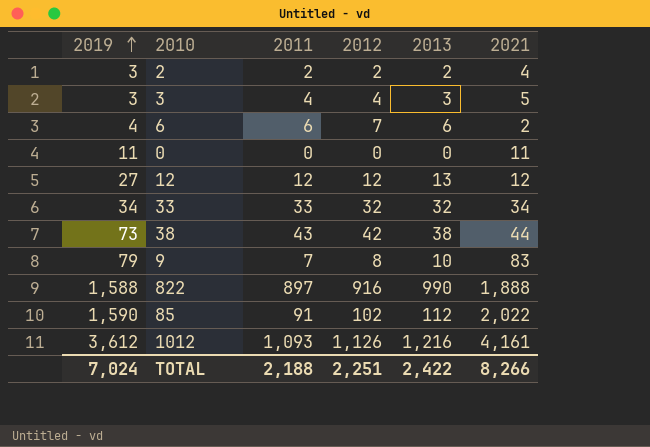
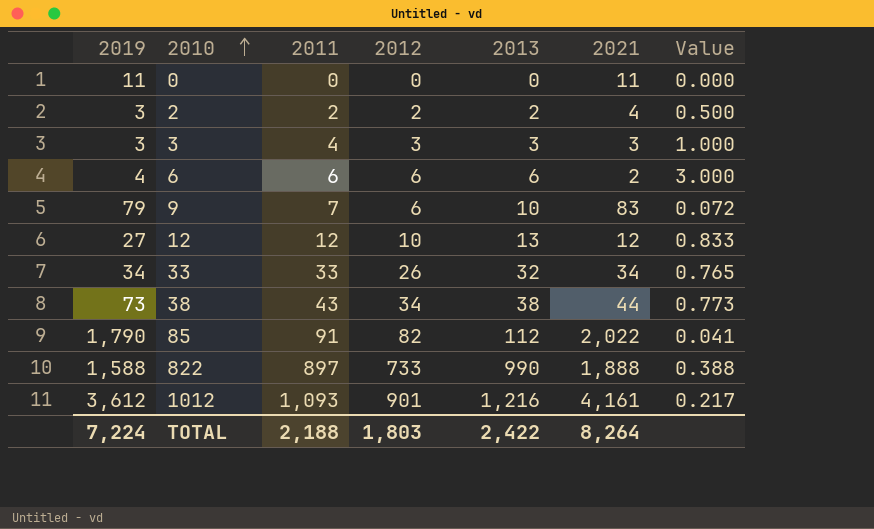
row order: 2019 ascending -> 2010 ascending
column Value | formula: none -> [2012] / [2021]
3 | 2012: 4 -> 3
3 | 2021: 5 -> 3
6 | 2012: 7 -> 6
9 | 2012: 8 -> 6
12 | 2012: 12 -> 10
33 | 2012: 32 -> 26
38 | 2012: 42 -> 34
85 | 2019: 1,590 -> 1,790
85 | 2012: 102 -> 82
822 | 2012: 916 -> 733
1012 | 2012: 1,126 -> 901
TOTAL | 2019: 7,024 -> 7,224
TOTAL | 2012: 2,251 -> 1,803
TOTAL | 2021: 8,266 -> 8,264

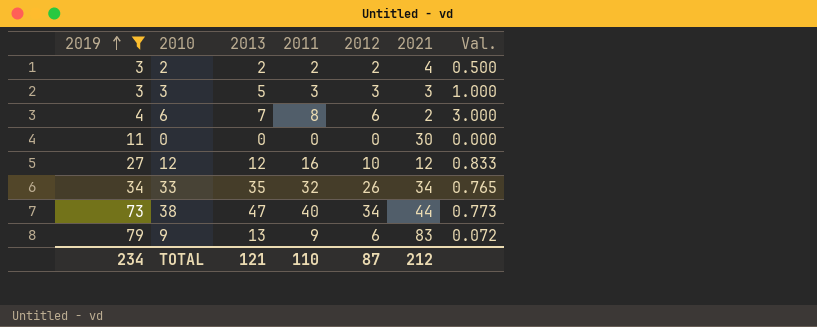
filter: none -> 2019 <= 79
row order: 2010 ascending -> 2019 ascending
column 2013 | position: 5 -> 3
column name: Value -> Val.
3 | 2013: 3 -> 5
3 | 2011: 4 -> 3
6 | 2013: 6 -> 7
6 | 2011: 6 -> 8
0 | 2021: 11 -> 30
12 | 2013: 13 -> 12
12 | 2011: 12 -> 16
33 | 2013: 32 -> 35
33 | 2011: 33 -> 32
38 | 2013: 38 -> 47
38 | 2011: 43 -> 40
9 | 2013: 10 -> 13
9 | 2011: 7 -> 9
TOTAL | 2019: 7,224 -> 234
TOTAL | 2013: 2,422 -> 121
TOTAL | 2011: 2,188 -> 110
TOTAL | 2012: 1,803 -> 87
TOTAL | 2021: 8,264 -> 212

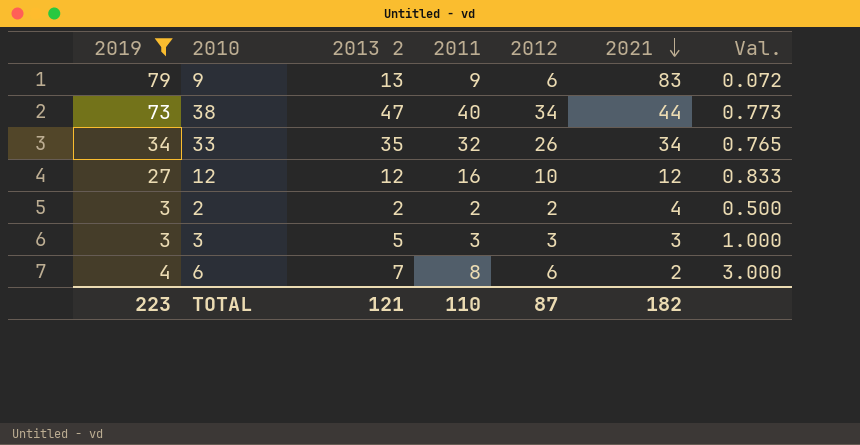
row order: 2019 ascending -> 2021 descending
column name: 2013 -> 2013 2
row 0: 11 | 0 | 0 | 0 | 30 | 0.000 -> none
TOTAL | 2019: 234 -> 223
TOTAL | 2021: 212 -> 182

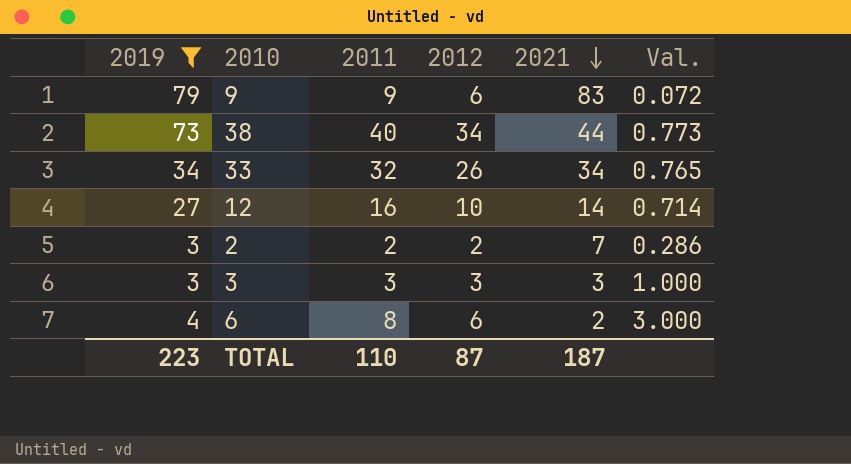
column 2013 2 | position: 3 -> none
12 | 2021: 12 -> 14
12 | Val.: 0.833 -> 0.714
2 | 2021: 4 -> 7
2 | Val.: 0.500 -> 0.286
TOTAL | 2021: 182 -> 187

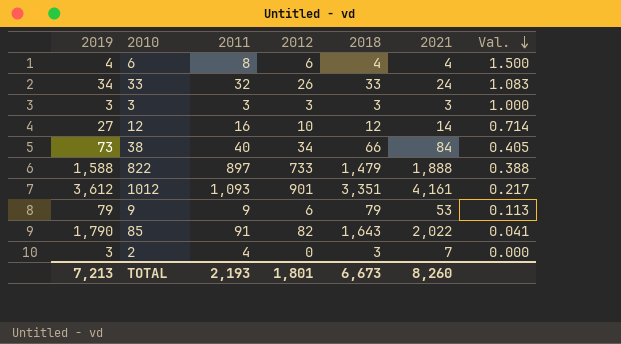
filter: 2019 <= 79 -> none
row order: 2021 descending -> Val. descending
column 2018 | position: none -> 5
6 | 2021: 2 -> 4
6 | Val.: 3.000 -> 1.500
33 | 2021: 34 -> 24
33 | Val.: 0.765 -> 1.083
38 | 2021: 44 -> 84
38 | Val.: 0.773 -> 0.405
9 | 2021: 83 -> 53
9 | Val.: 0.072 -> 0.113
2 | 2011: 2 -> 4
2 | 2012: 2 -> 0
2 | Val.: 0.286 -> 0.000
TOTAL | 2019: 223 -> 7,213
TOTAL | 2011: 110 -> 2,193
TOTAL | 2012: 87 -> 1,801
TOTAL | 2021: 187 -> 8,260

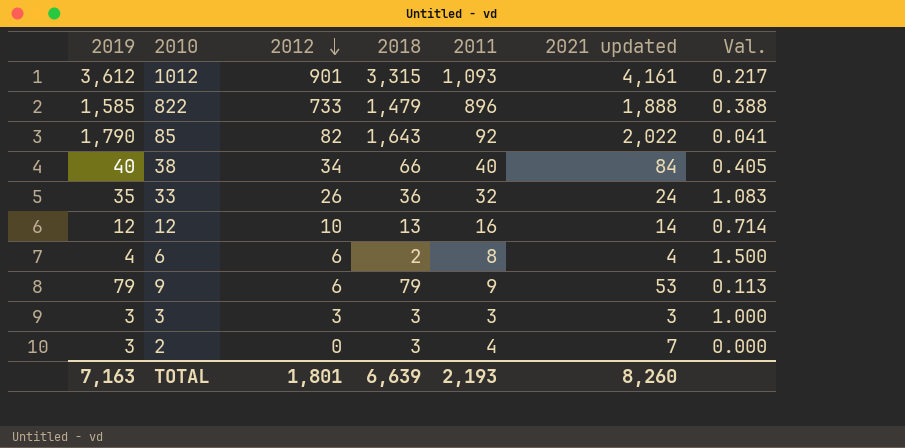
row order: Val. descending -> 2012 descending
column 2011 | position: 3 -> 5
column name: 2021 -> 2021 updated
1012 | 2018: 3,351 -> 3,315
822 | 2019: 1,588 -> 1,585
822 | 2011: 897 -> 896
85 | 2011: 91 -> 92
38 | 2019: 73 -> 40
33 | 2019: 34 -> 35
33 | 2018: 33 -> 36
12 | 2019: 27 -> 12
12 | 2018: 12 -> 13
6 | 2018: 4 -> 2
TOTAL | 2019: 7,213 -> 7,163
TOTAL | 2018: 6,673 -> 6,639

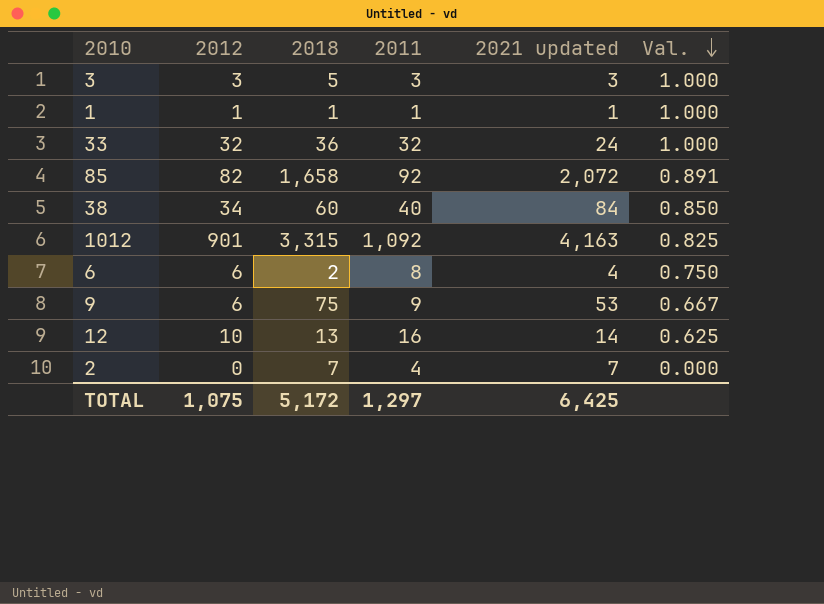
row order: 2012 descending -> Val. descending
column 2019 | position: 1 -> none
column Val. | formula: [2012] / [2021 updated] -> [2012] / [2011]
row 822: 1,585 | 733 | 1,479 | 896 | 1,888 | 0.388 -> none
3 | 2018: 3 -> 5
row 1: none -> 1 | 1 | 1 | 1 | 1.000
33 | 2012: 26 -> 32
85 | 2018: 1,643 -> 1,658
85 | 2021 updated: 2,022 -> 2,072
38 | 2018: 66 -> 60
1012 | 2011: 1,093 -> 1,092
1012 | 2021 updated: 4,161 -> 4,163
9 | 2018: 79 -> 75
2 | 2018: 3 -> 7
TOTAL | 2012: 1,801 -> 1,075
TOTAL | 2018: 6,639 -> 5,172
TOTAL | 2011: 2,193 -> 1,297
TOTAL | 2021 updated: 8,260 -> 6,425

